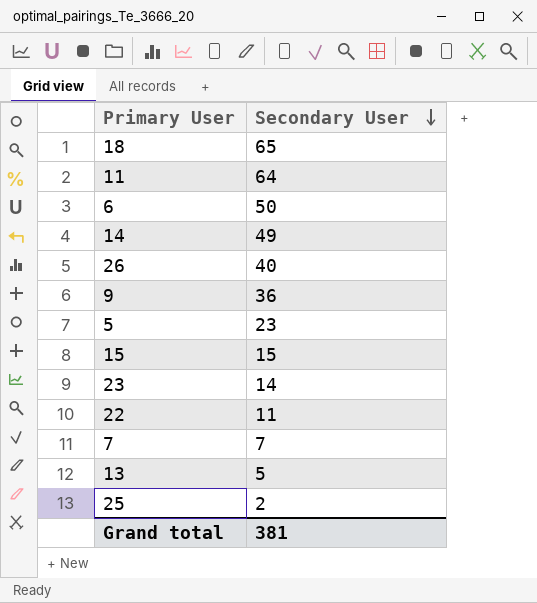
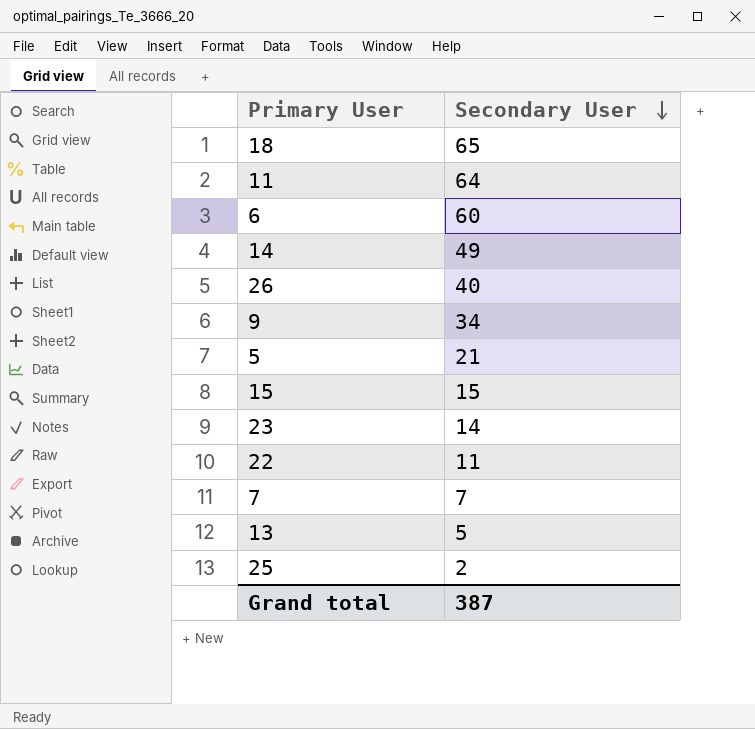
6 | Secondary User: 50 -> 60
9 | Secondary User: 36 -> 34
5 | Secondary User: 23 -> 21
Grand total | Secondary User: 381 -> 387

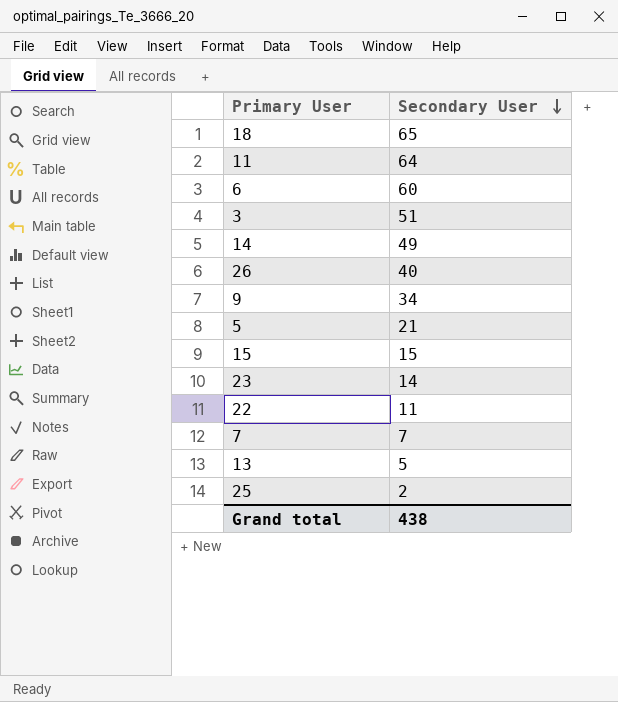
row 3: none -> 51
Grand total | Secondary User: 387 -> 438

